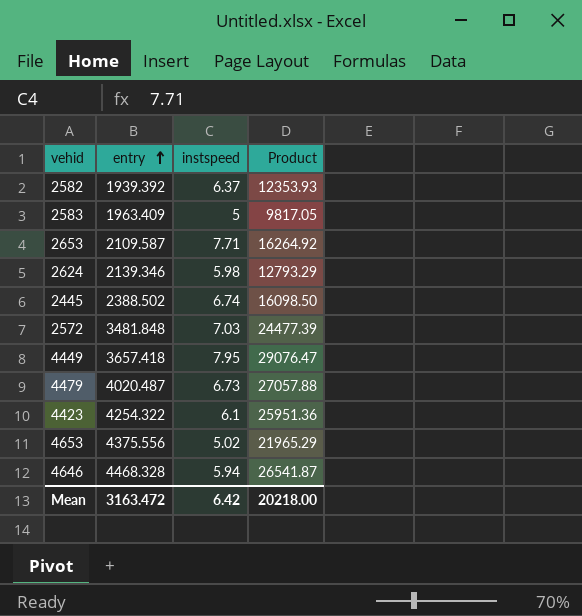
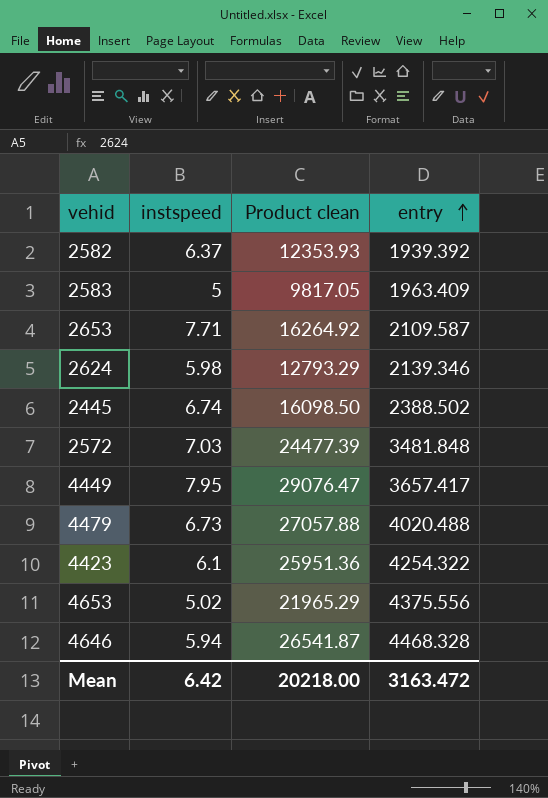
column name: Product -> Product clean
column entry | position: 2 -> 4
4449 | entry: 3657.418 -> 3657.417
4479 | entry: 4020.487 -> 4020.488

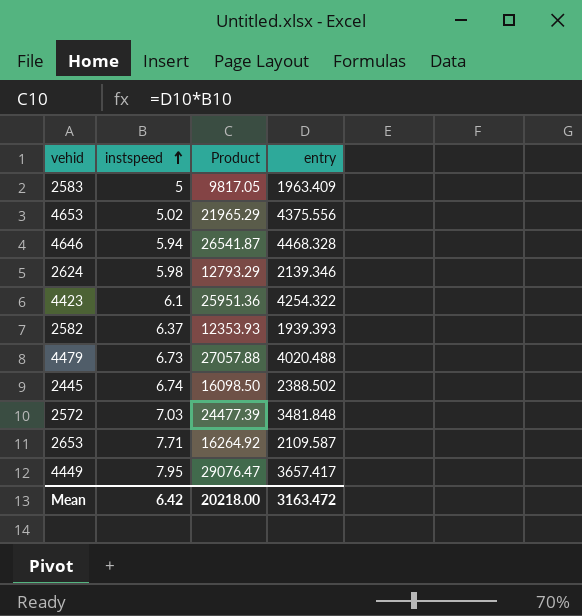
row order: entry ascending -> instspeed ascending
column name: Product clean -> Product
2582 | entry: 1939.392 -> 1939.393

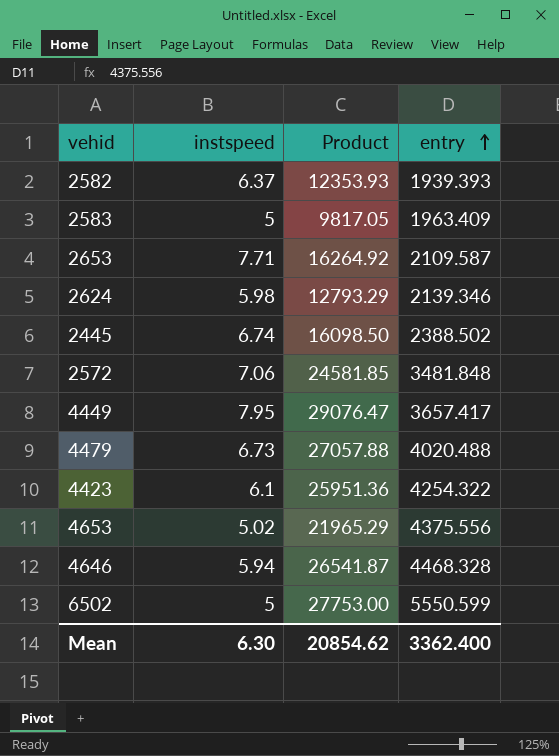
row order: instspeed ascending -> entry ascending
2572 | instspeed: 7.03 -> 7.06
2572 | Product: 24477.39 -> 24581.85
row 6502: none -> 5 | 27753.00 | 5550.599
Mean | instspeed: 6.42 -> 6.30
Mean | Product: 20218.00 -> 20854.62
Mean | entry: 3163.472 -> 3362.400

